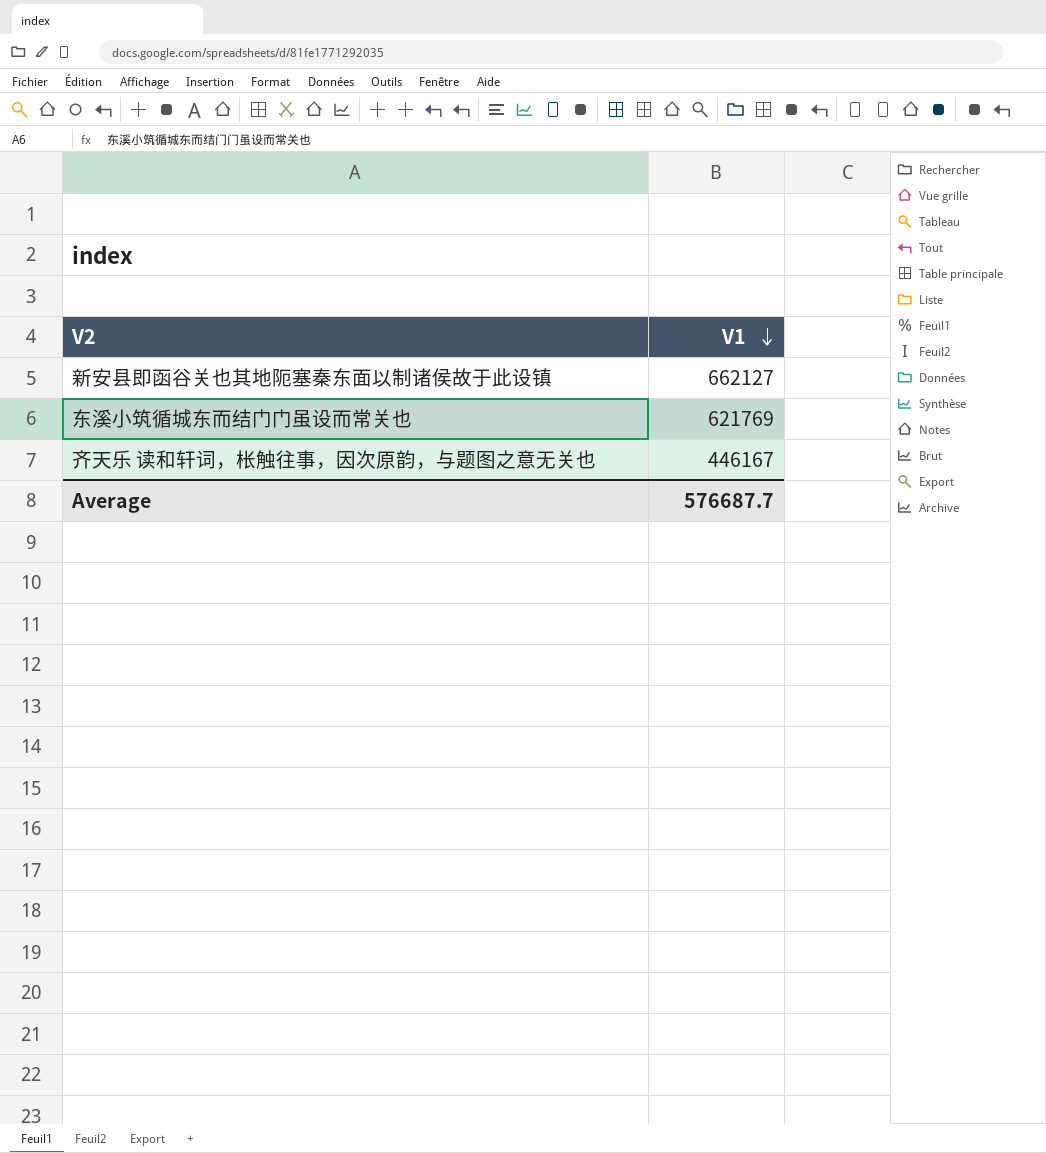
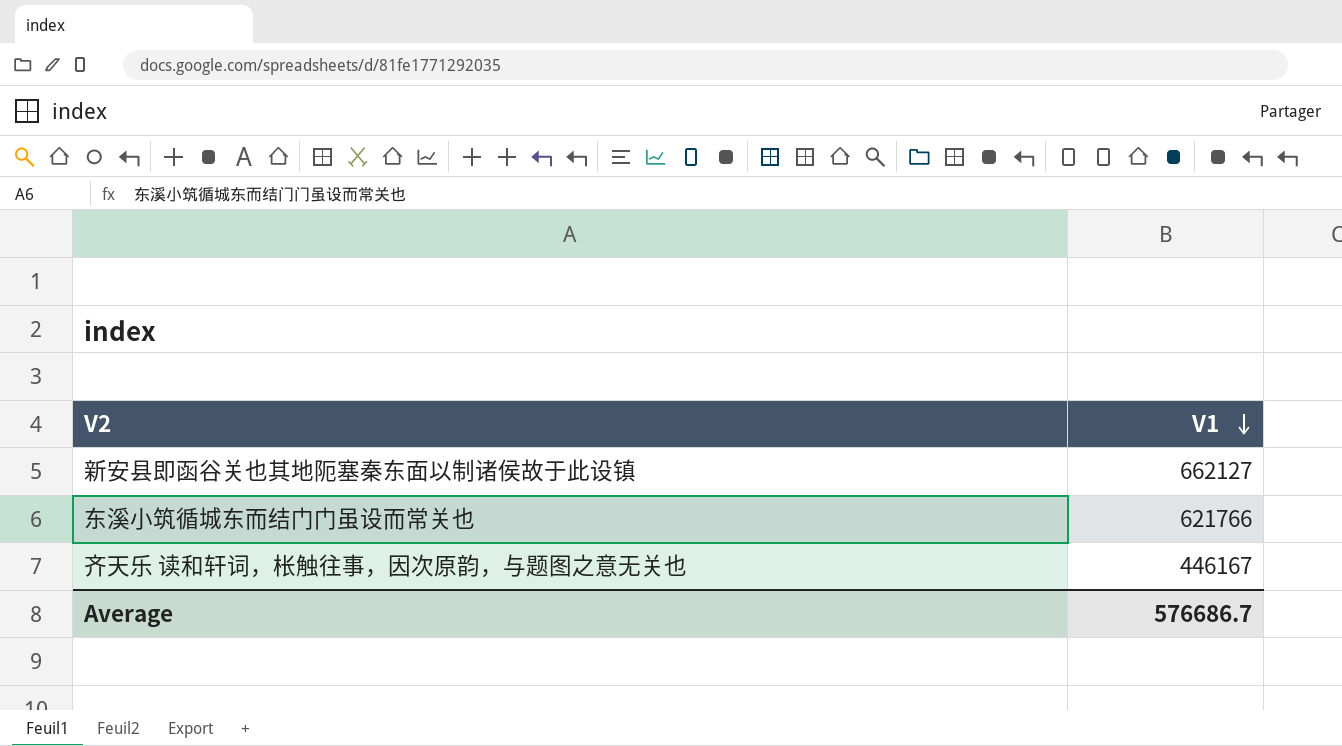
东溪小筑循城东而结门门虽设而常关也 | V1: 621769 -> 621766
Average | V1: 576687.7 -> 576686.7

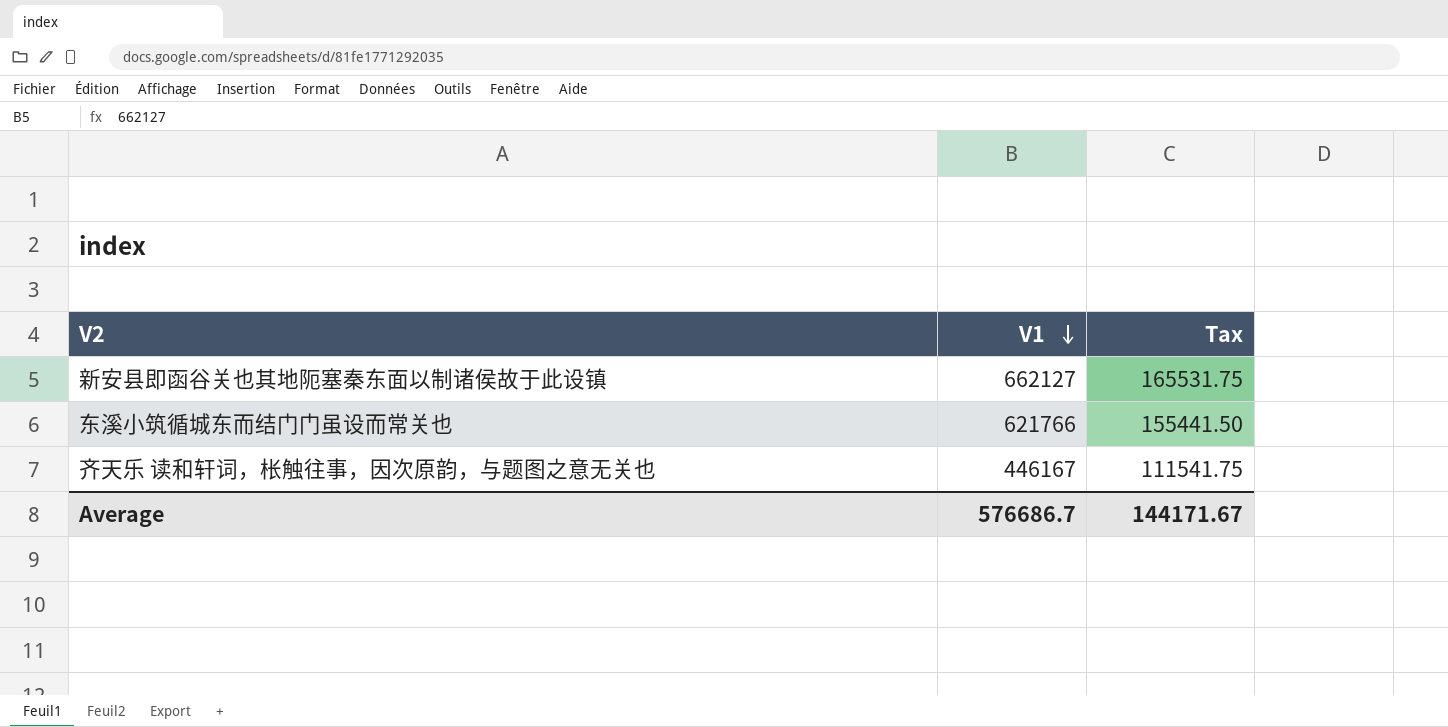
column Tax | formula: none -> [V1] * 0.25

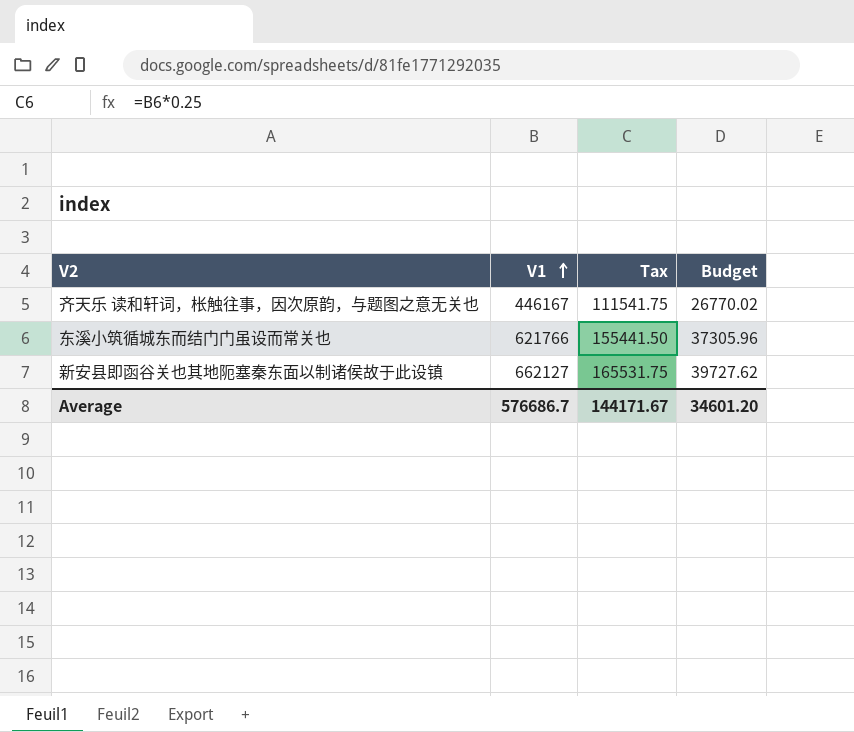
row order: V1 descending -> V1 ascending
column Budget | formula: none -> [V1] * 0.06

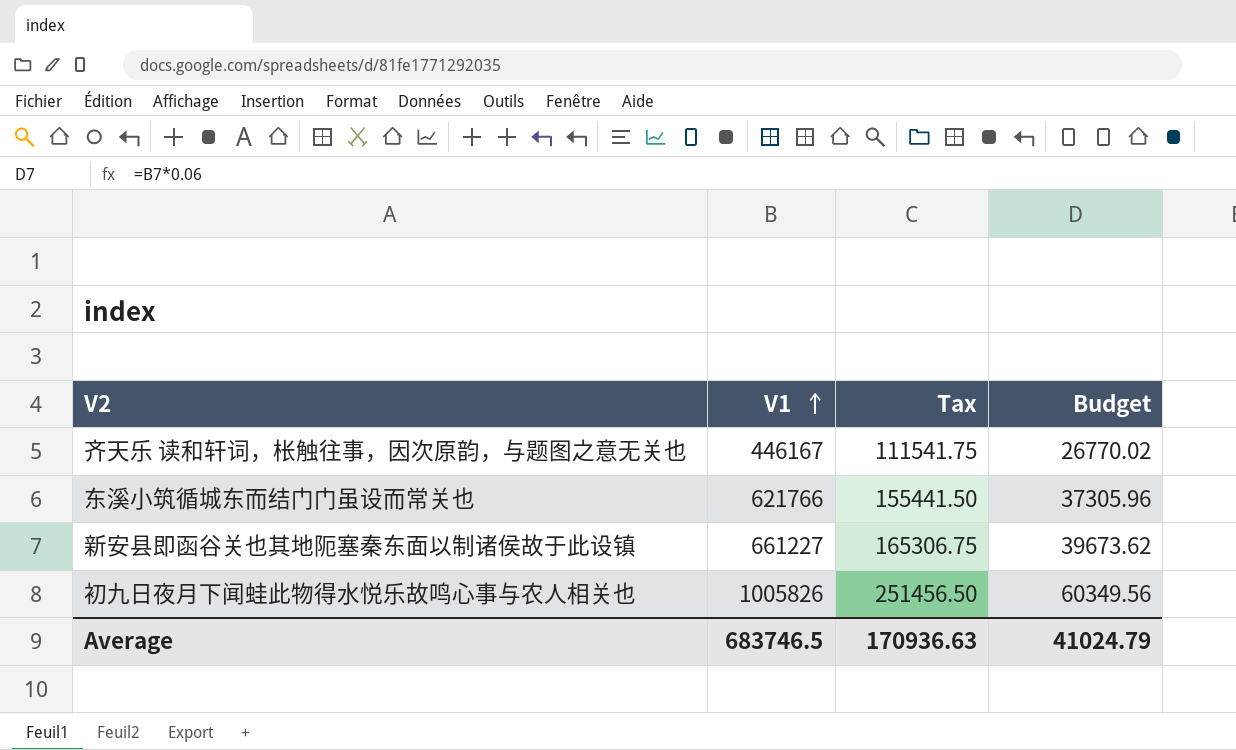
新安县即函谷关也其地阨塞秦东面以制诸侯故于此设镇 | V1: 662127 -> 661227
新安县即函谷关也其地阨塞秦东面以制诸侯故于此设镇 | Tax: 165531.75 -> 165306.75
新安县即函谷关也其地阨塞秦东面以制诸侯故于此设镇 | Budget: 39727.62 -> 39673.62
row 初九日夜月下闻蛙此物得水悦乐故鸣心事与农人相关也: none -> 1005826 | 251456.50 | 60349.56
Average | V1: 576686.7 -> 683746.5
Average | Tax: 144171.67 -> 170936.63
Average | Budget: 34601.20 -> 41024.79

